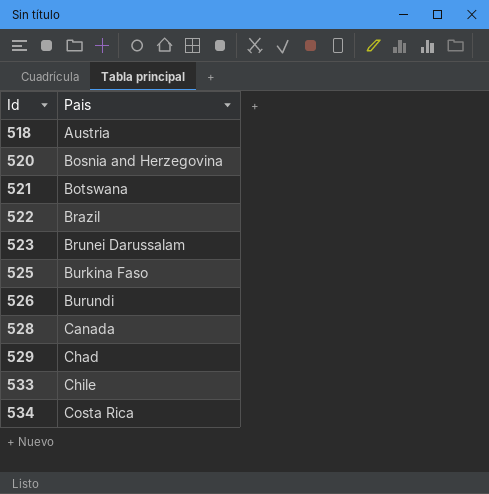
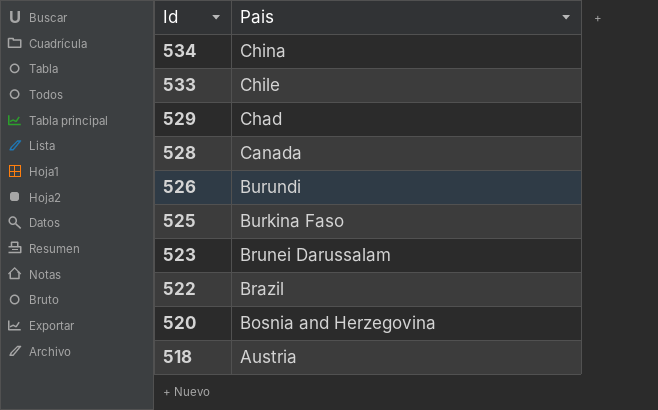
row order: Id ascending -> Id descending
row 521: Botswana -> none
534 | Pais: Costa Rica -> China

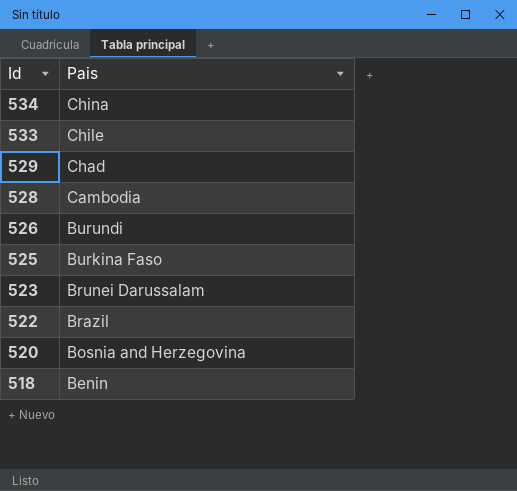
528 | Pais: Canada -> Cambodia
518 | Pais: Austria -> Benin

